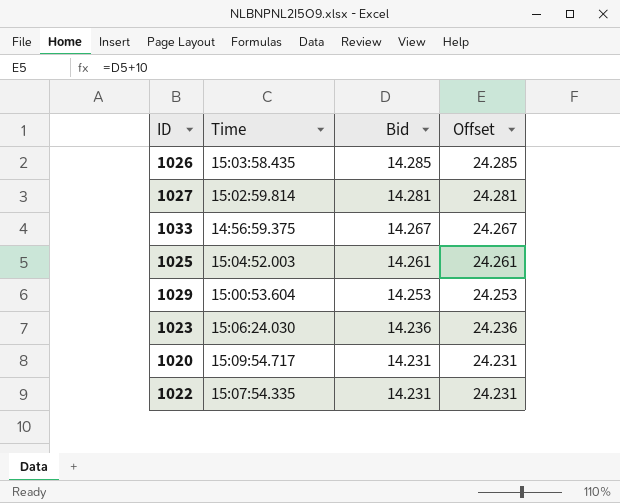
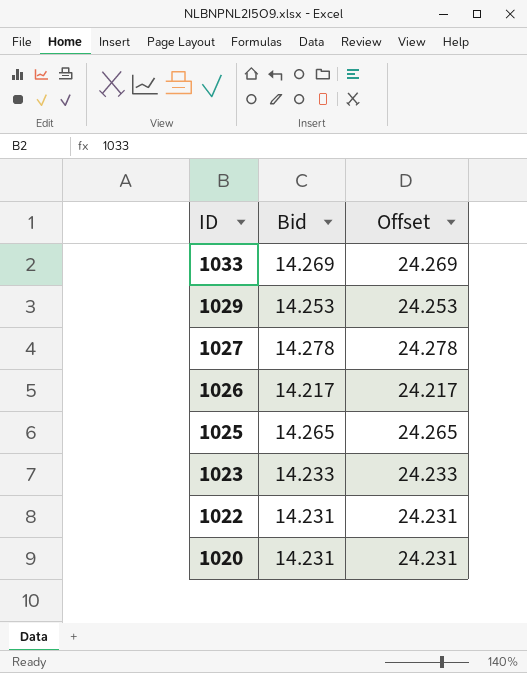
row order: Bid descending -> ID descending
column Time | position: 2 -> none
1033 | Bid: 14.267 -> 14.269
1033 | Offset: 24.267 -> 24.269
1027 | Bid: 14.281 -> 14.278
1027 | Offset: 24.281 -> 24.278
1026 | Bid: 14.285 -> 14.217
1026 | Offset: 24.285 -> 24.217
1025 | Bid: 14.261 -> 14.265
1025 | Offset: 24.261 -> 24.265
1023 | Bid: 14.236 -> 14.233
1023 | Offset: 24.236 -> 24.233

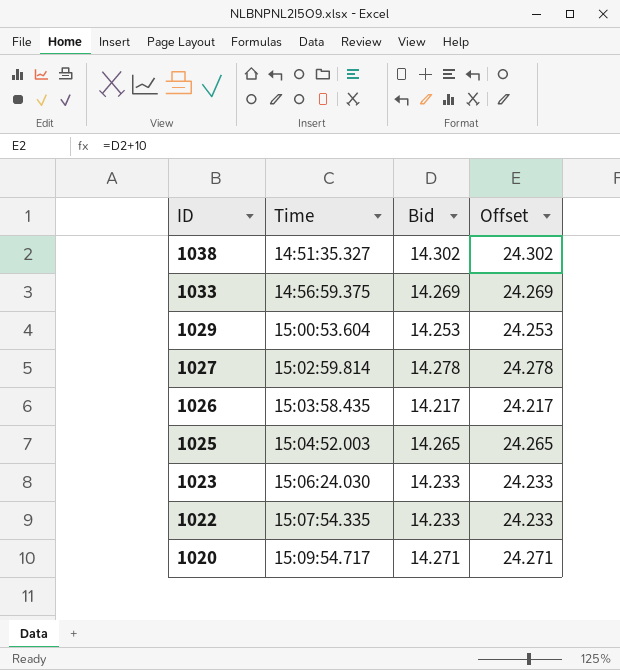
column Time | position: none -> 2
row 1038: none -> 14:51:35.327 | 14.302 | 24.302
1022 | Bid: 14.231 -> 14.233
1022 | Offset: 24.231 -> 24.233
1020 | Bid: 14.231 -> 14.271
1020 | Offset: 24.231 -> 24.271

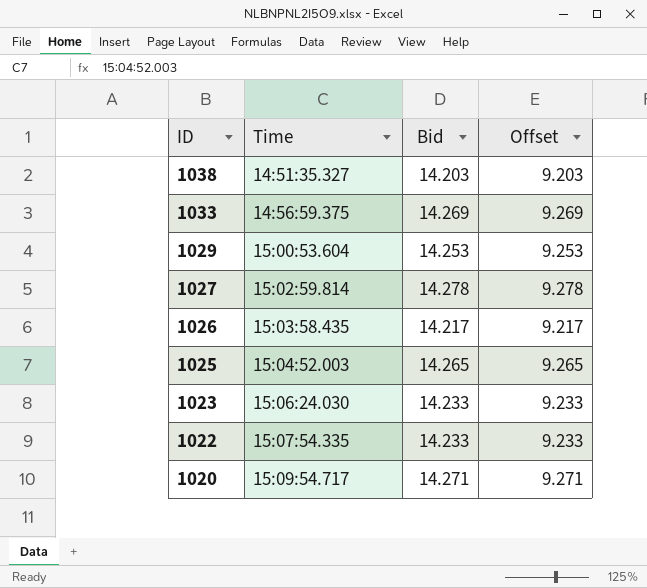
column Offset | formula: [Bid] + 10 -> [Bid] - 5
1038 | Bid: 14.302 -> 14.203

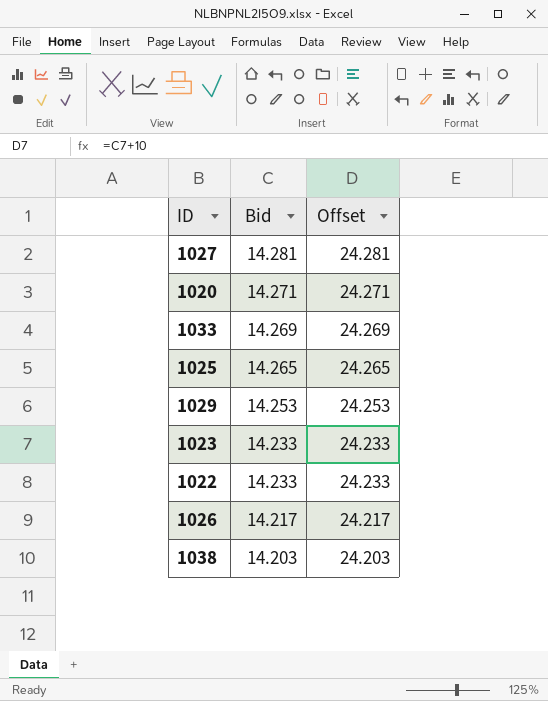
row order: ID descending -> Bid descending
column Time | position: 2 -> none
column Offset | formula: [Bid] - 5 -> [Bid] + 10
1027 | Bid: 14.278 -> 14.281

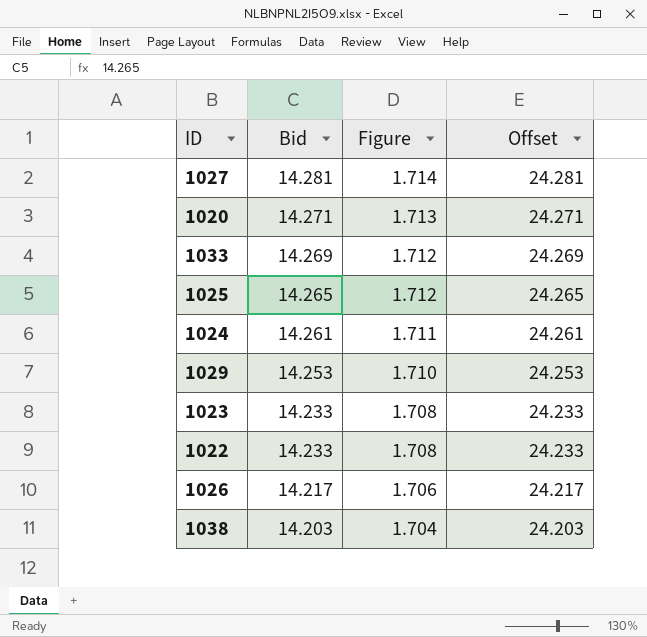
column Figure | formula: none -> [Bid] * 0.12
row 1024: none -> 14.261 | 1.711 | 24.261

